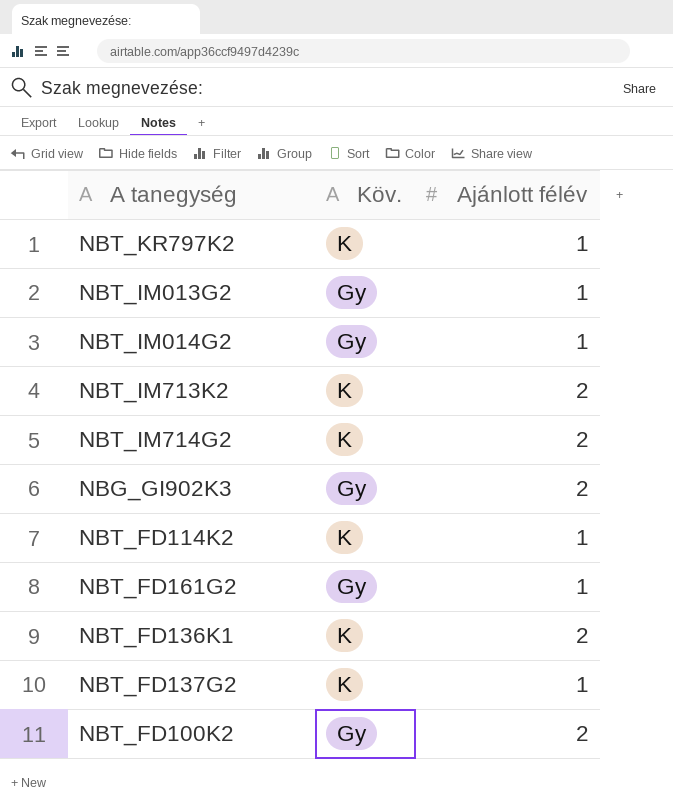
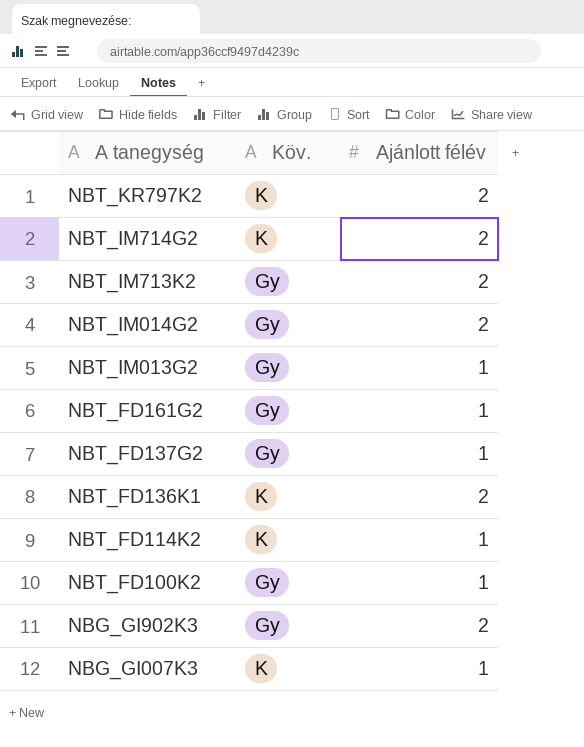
row order: none -> A tanegység descending
NBT_KR797K2 | Ajánlott félév: 1 -> 2
NBT_IM713K2 | Köv.: K -> Gy
NBT_IM014G2 | Ajánlott félév: 1 -> 2
NBT_FD137G2 | Köv.: K -> Gy
NBT_FD100K2 | Ajánlott félév: 2 -> 1
row NBG_GI007K3: none -> K | 1

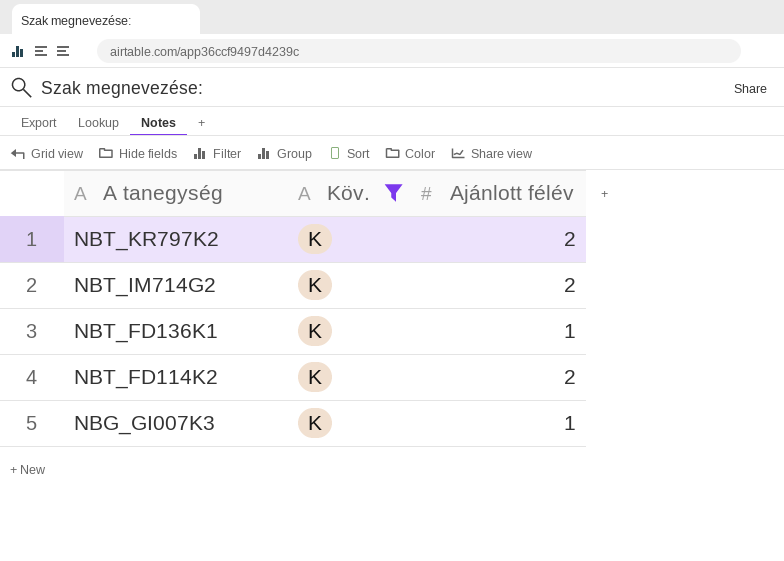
filter: none -> Köv. = K
NBT_FD136K1 | Ajánlott félév: 2 -> 1
NBT_FD114K2 | Ajánlott félév: 1 -> 2

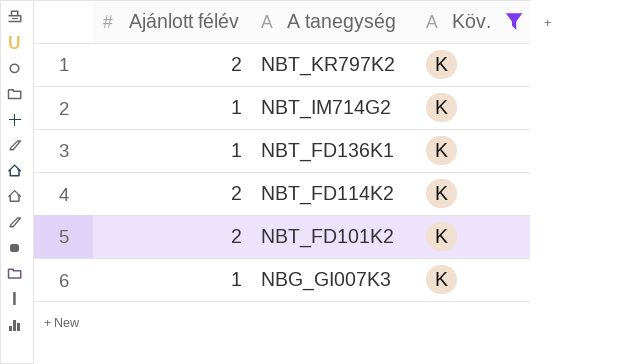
column Ajánlott félév | position: 3 -> 1
NBT_IM714G2 | Ajánlott félév: 2 -> 1
row NBT_FD101K2: none -> 2 | K

